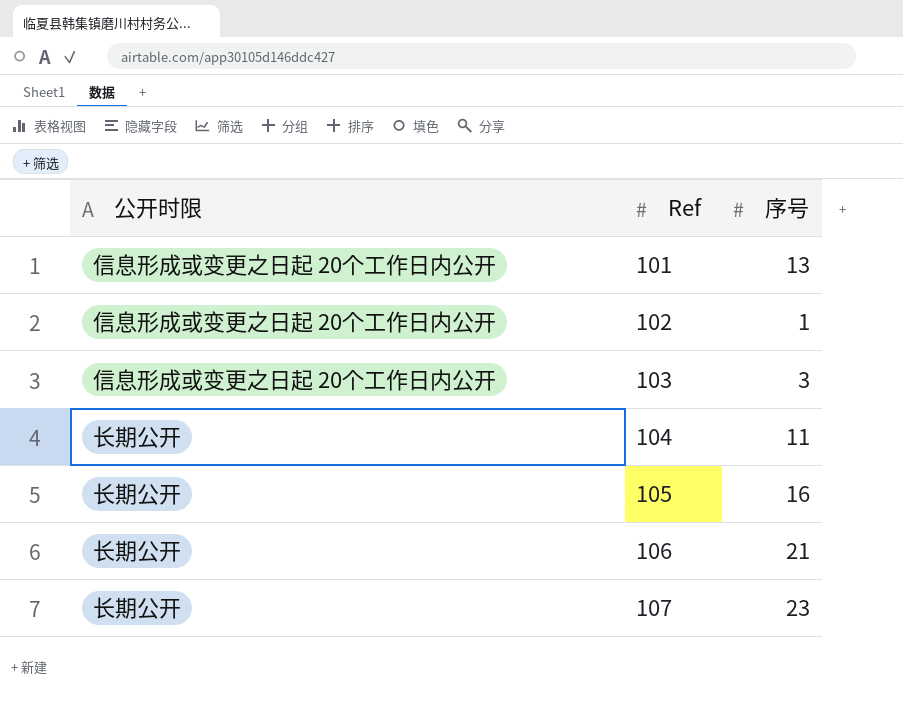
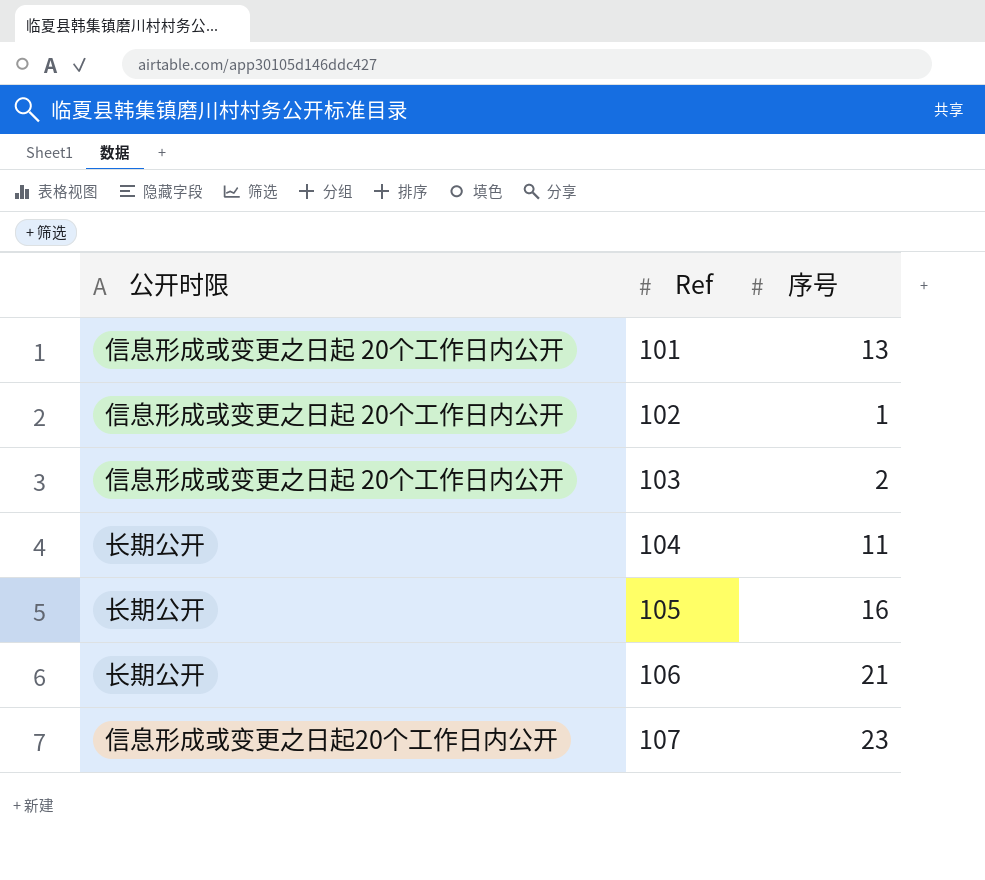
103 | 序号: 3 -> 2
107 | 公开时限: 长期公开 -> 信息形成或变更之日起20个工作日内公开

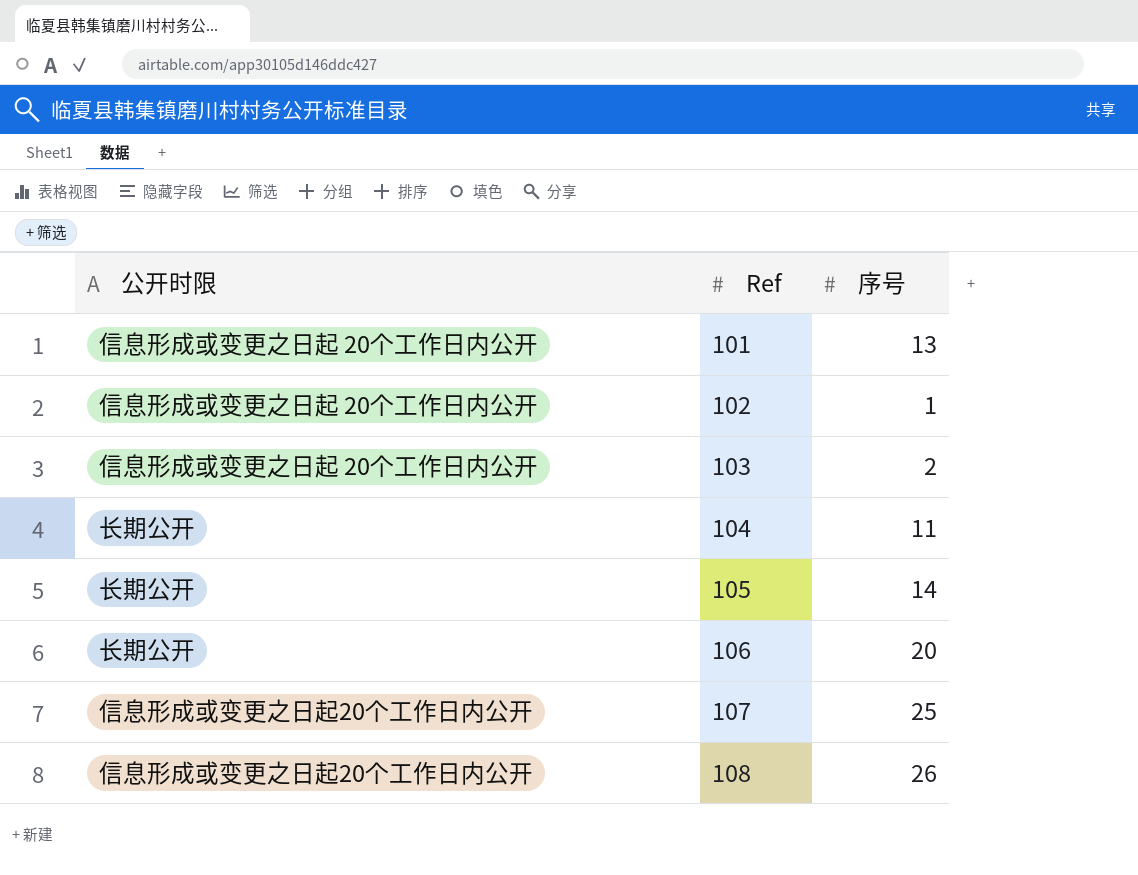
105 | 序号: 16 -> 14
106 | 序号: 21 -> 20
107 | 序号: 23 -> 25
row 108: none -> 信息形成或变更之日起20个工作日内公开 | 26

